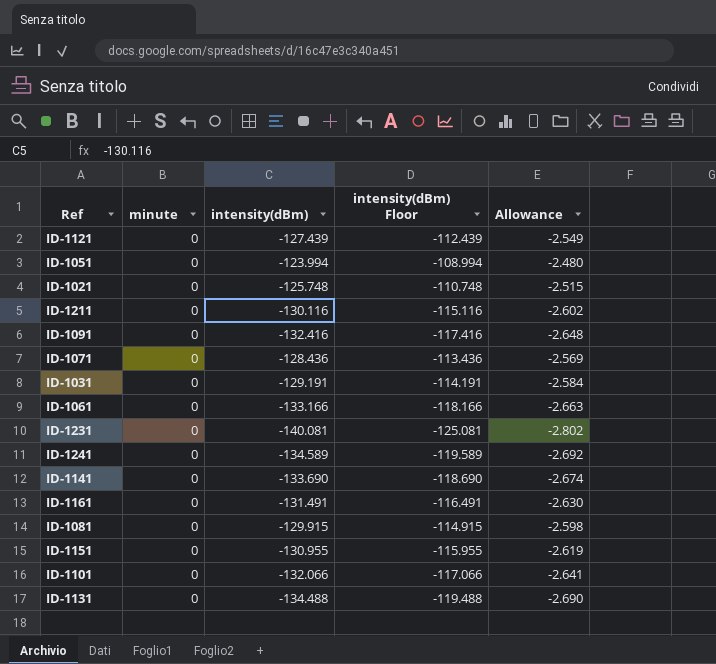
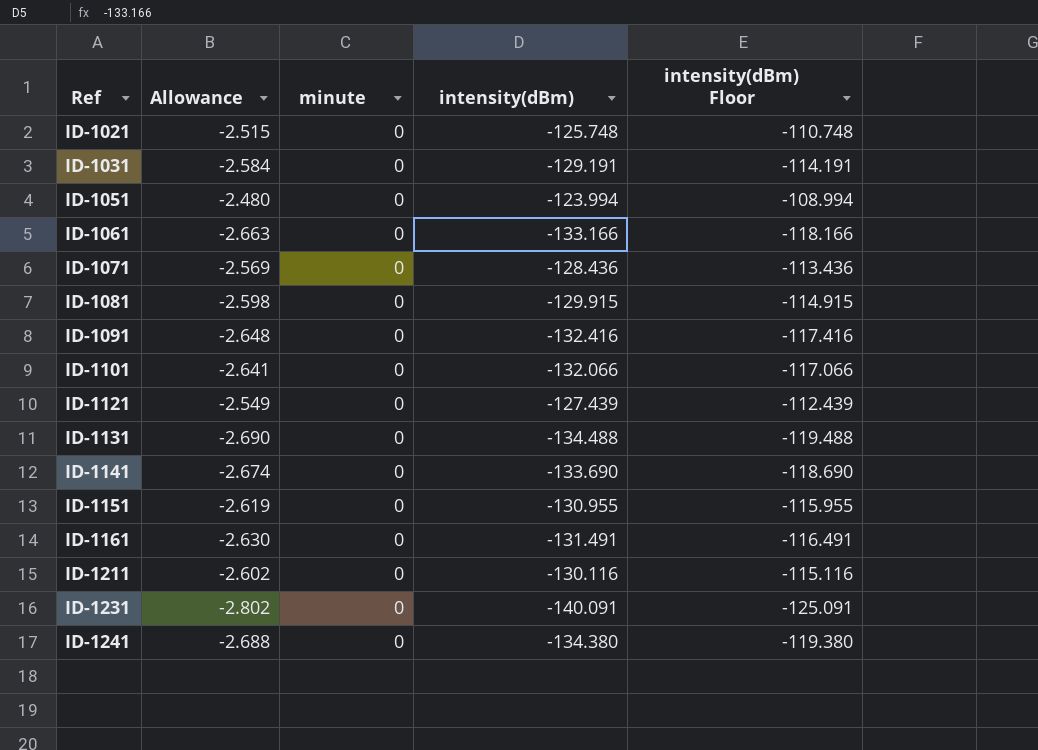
row order: none -> Ref ascending
column Allowance | position: 5 -> 2
ID-1231 | intensity(dBm): -140.081 -> -140.091
ID-1231 | intensity(dBm) Floor: -125.081 -> -125.091
ID-1241 | Allowance: -2.692 -> -2.688
ID-1241 | intensity(dBm): -134.589 -> -134.380
ID-1241 | intensity(dBm) Floor: -119.589 -> -119.380

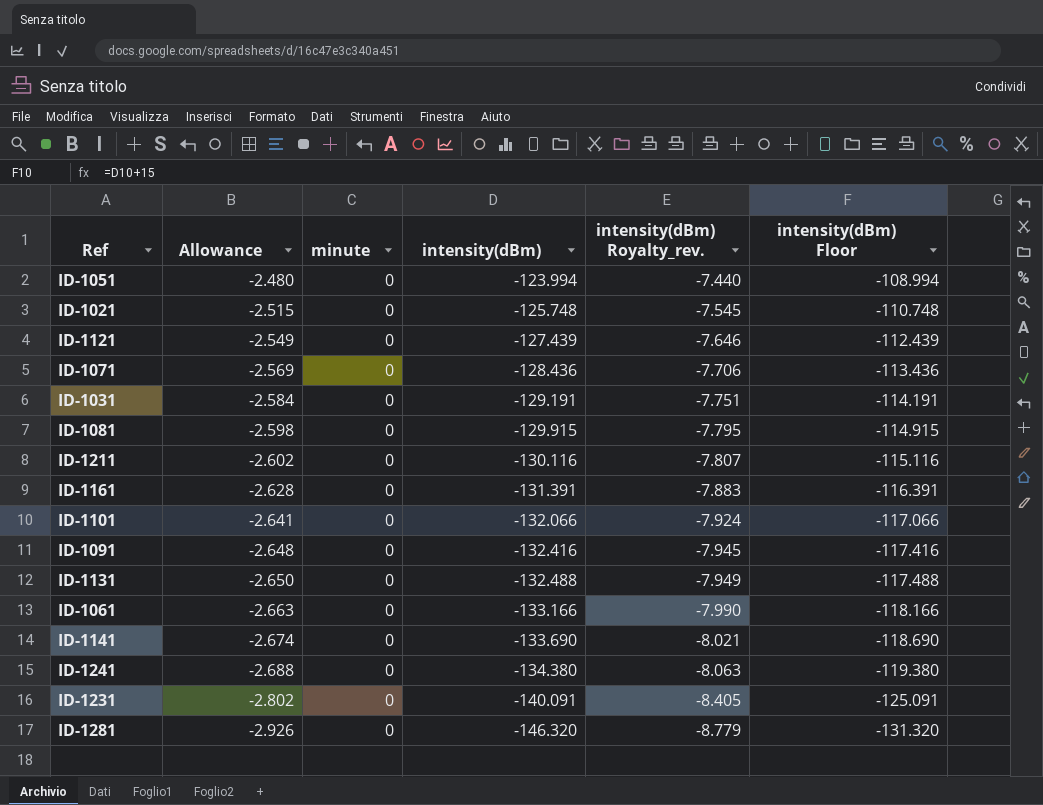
row order: Ref ascending -> Allowance descending
column intensity(dBm) Royalty_rev. | formula: none -> [intensity(dBm)] * 0.06
row ID-1151: -2.619 | 0 | -130.955 | -115.955 -> none
ID-1161 | Allowance: -2.630 -> -2.628
ID-1161 | intensity(dBm): -131.491 -> -131.391
ID-1161 | intensity(dBm) Floor: -116.491 -> -116.391
ID-1131 | Allowance: -2.690 -> -2.650
ID-1131 | intensity(dBm): -134.488 -> -132.488
ID-1131 | intensity(dBm) Floor: -119.488 -> -117.488
row ID-1281: none -> -2.926 | 0 | -146.320 | -8.779 | -131.320

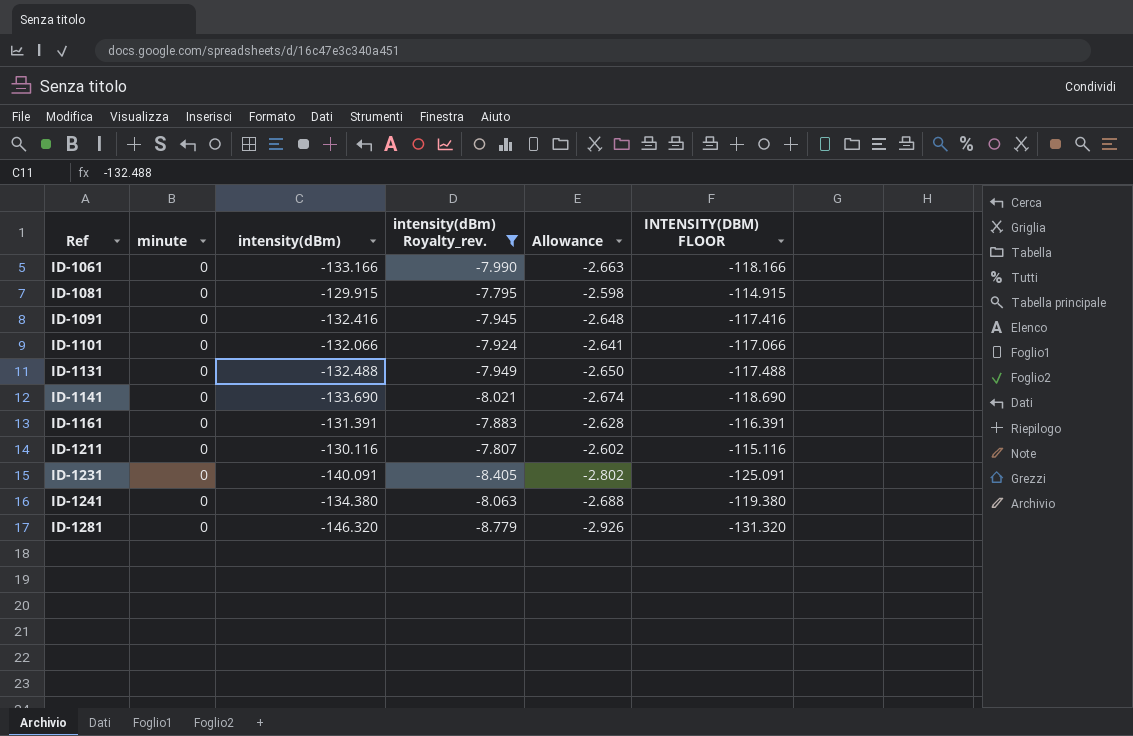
filter: none -> intensity(dBm) Royalty_rev. <= -7.795
row order: Allowance descending -> Ref ascending
column Allowance | position: 2 -> 5
column name: intensity(dBm) Floor -> INTENSITY(DBM) FLOOR

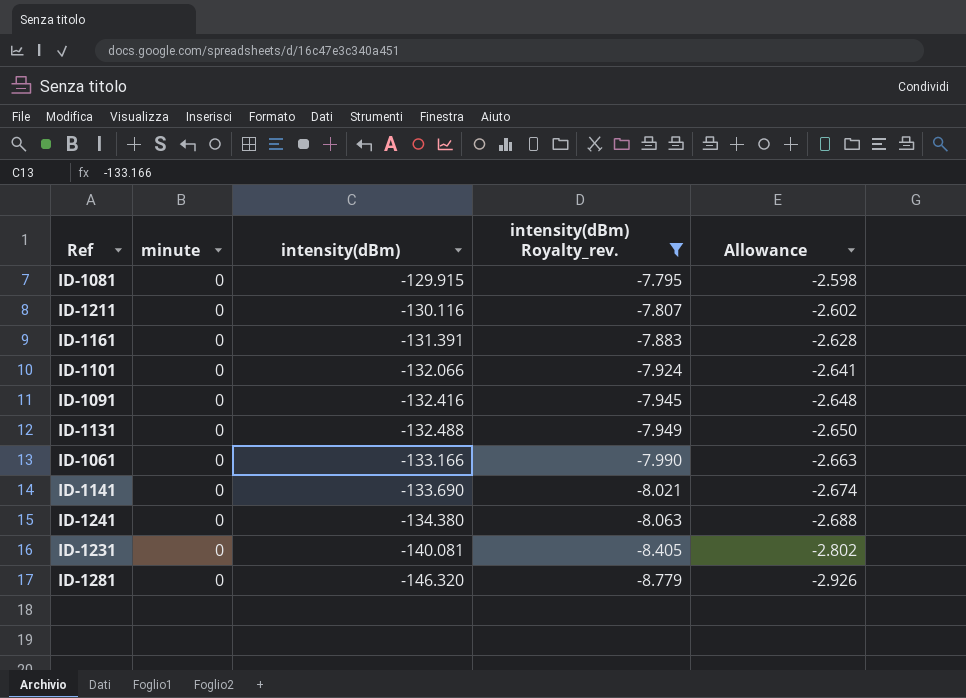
row order: Ref ascending -> intensity(dBm) descending
column INTENSITY(DBM) FLOOR | formula: [intensity(dBm)] + 15 -> none
ID-1231 | intensity(dBm): -140.091 -> -140.081

